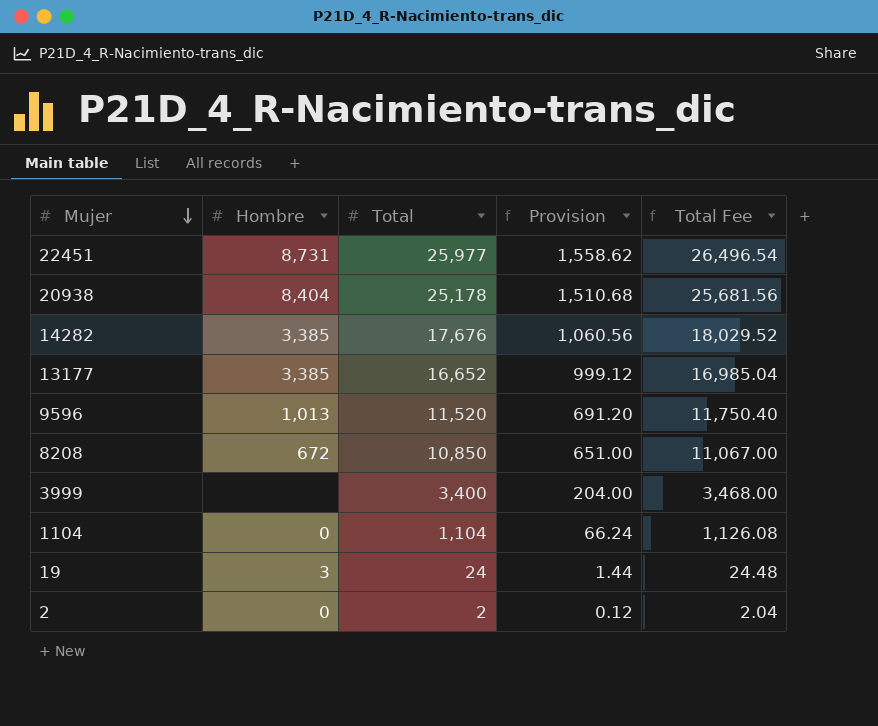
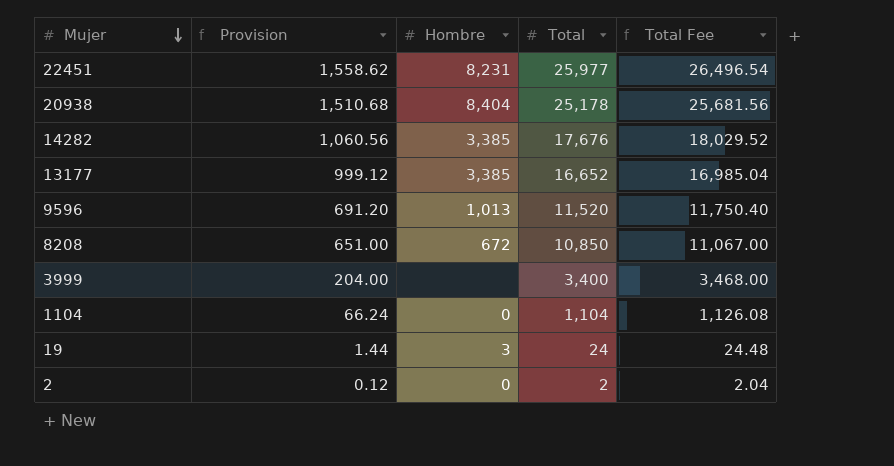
column Provision | position: 4 -> 2
22451 | Hombre: 8,731 -> 8,231

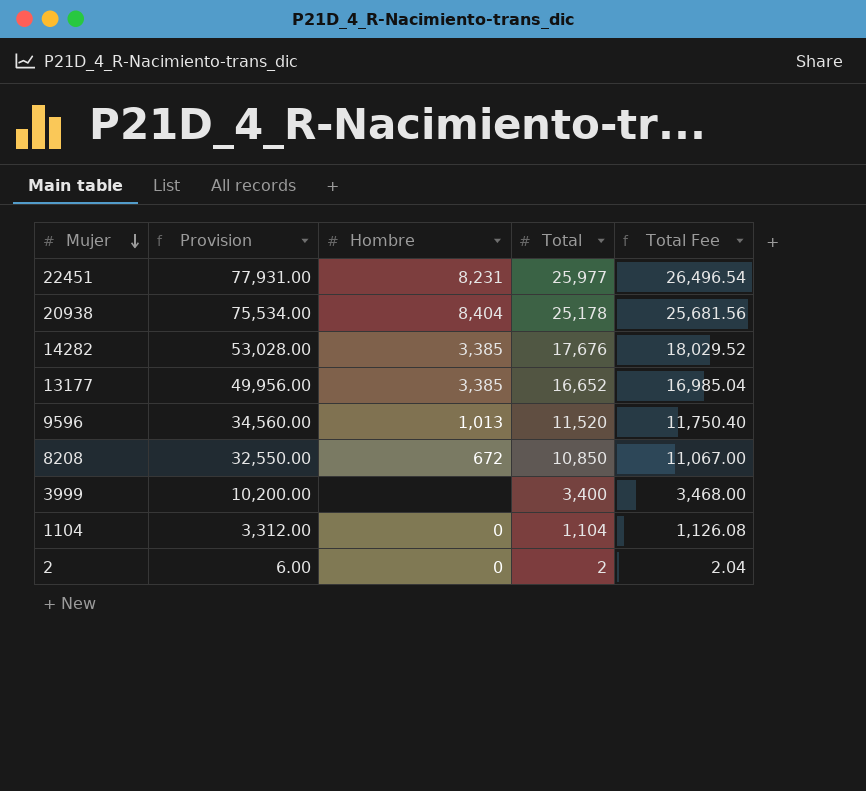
column Provision | formula: [Total] * 0.06 -> [Total] * 3
row 19: 1.44 | 3 | 24 | 24.48 -> none

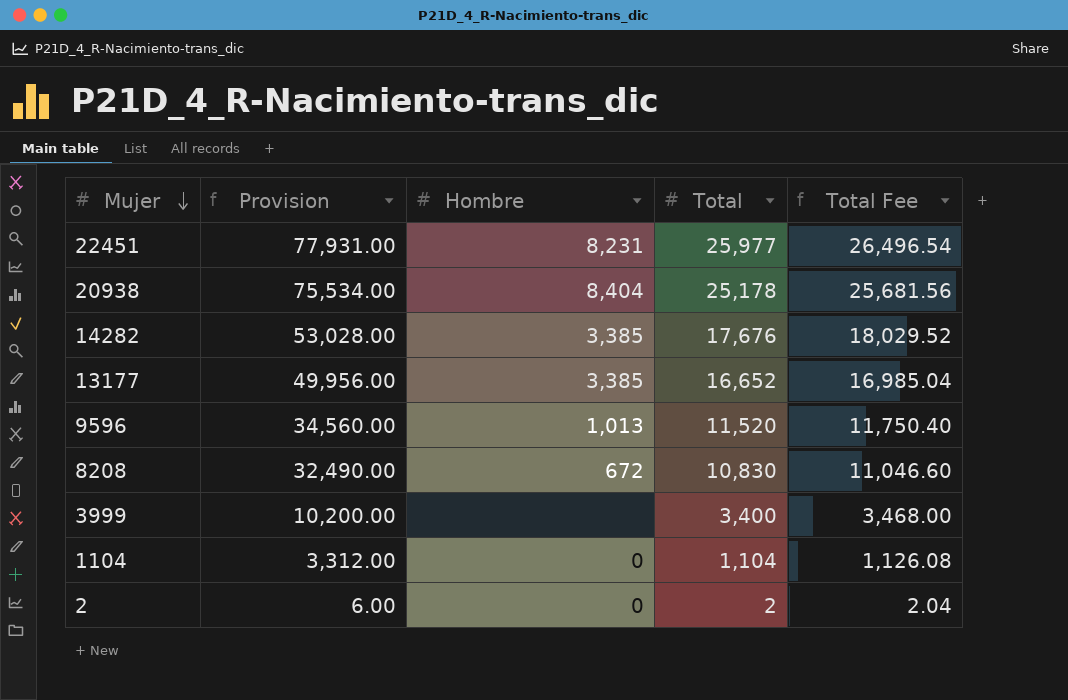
8208 | Provision: 32,550.00 -> 32,490.00
8208 | Total: 10,850 -> 10,830
8208 | Total Fee: 11,067.00 -> 11,046.60

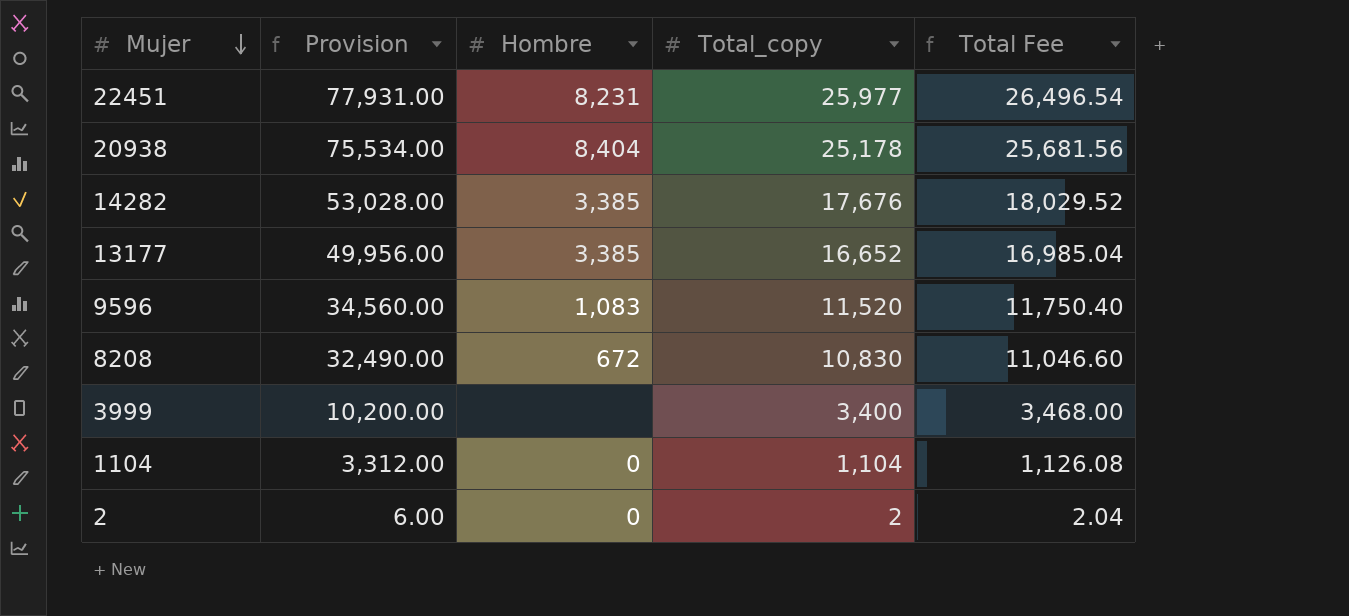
column name: Total -> Total_copy
9596 | Hombre: 1,013 -> 1,083

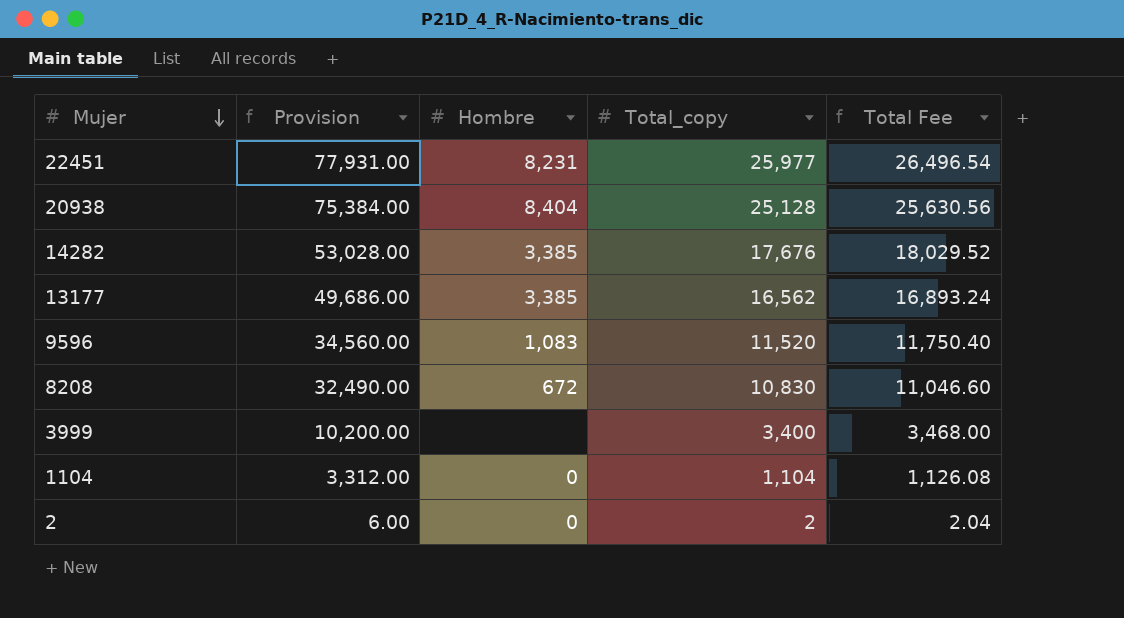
20938 | Provision: 75,534.00 -> 75,384.00
20938 | Total_copy: 25,178 -> 25,128
20938 | Total Fee: 25,681.56 -> 25,630.56
13177 | Provision: 49,956.00 -> 49,686.00
13177 | Total_copy: 16,652 -> 16,562
13177 | Total Fee: 16,985.04 -> 16,893.24

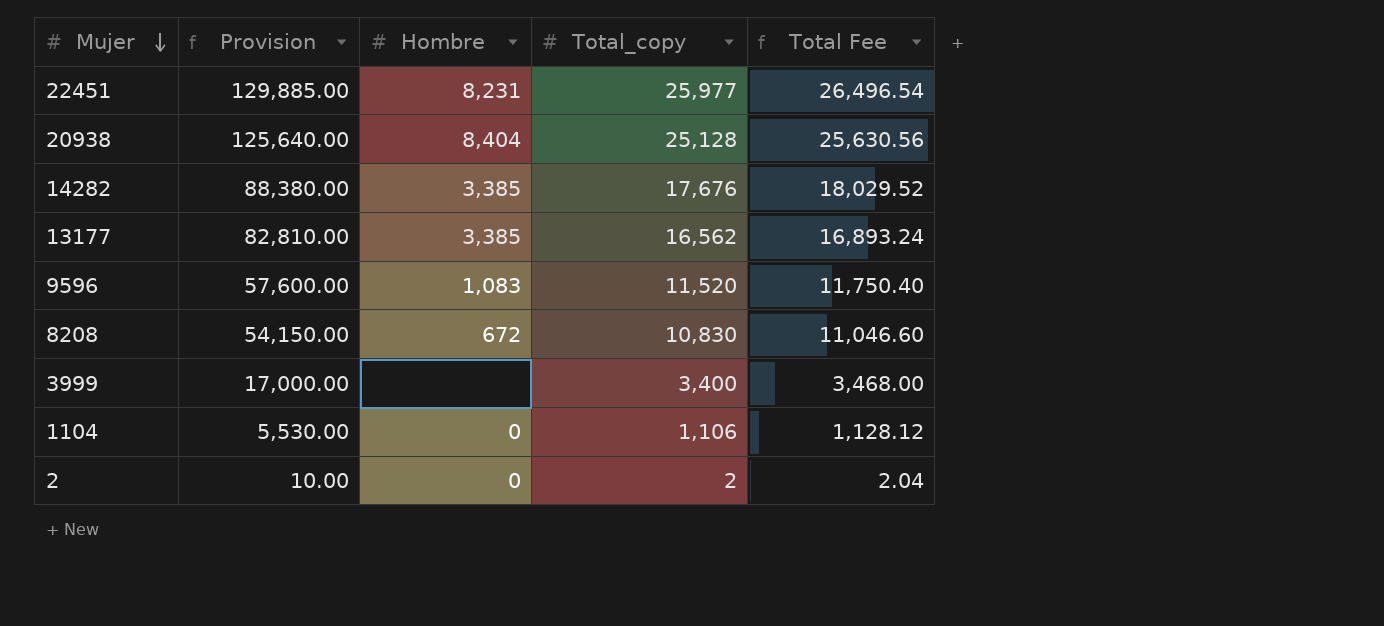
column Provision | formula: [Total_copy] * 3 -> [Total_copy] * 5
1104 | Total_copy: 1,104 -> 1,106
1104 | Total Fee: 1,126.08 -> 1,128.12

